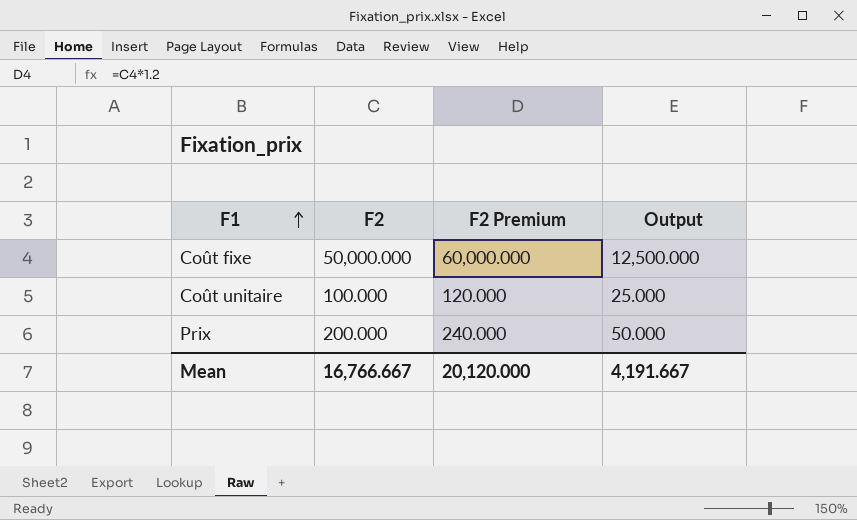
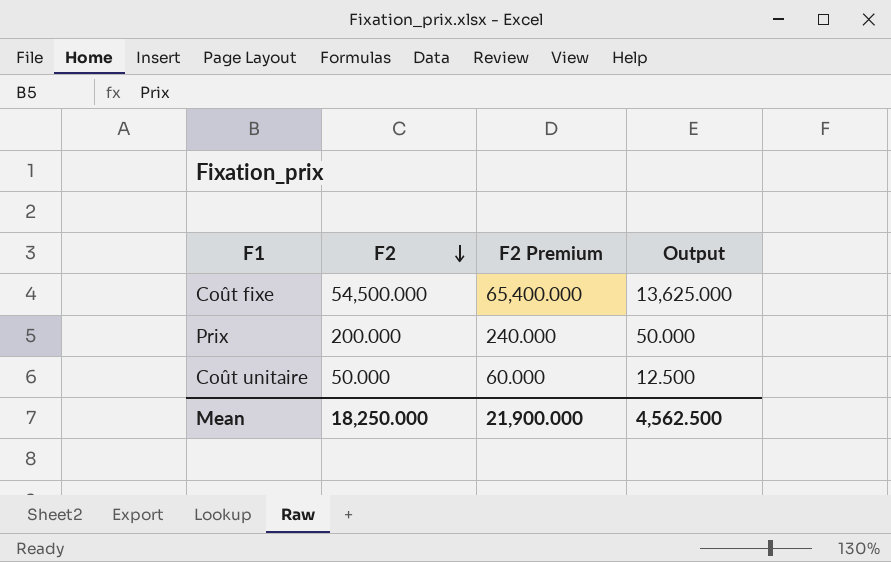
row order: F1 ascending -> F2 descending
Coût fixe | F2: 50,000.000 -> 54,500.000
Coût fixe | F2 Premium: 60,000.000 -> 65,400.000
Coût fixe | Output: 12,500.000 -> 13,625.000
Coût unitaire | F2: 100.000 -> 50.000
Coût unitaire | F2 Premium: 120.000 -> 60.000
Coût unitaire | Output: 25.000 -> 12.500
Mean | F2: 16,766.667 -> 18,250.000
Mean | F2 Premium: 20,120.000 -> 21,900.000
Mean | Output: 4,191.667 -> 4,562.500

